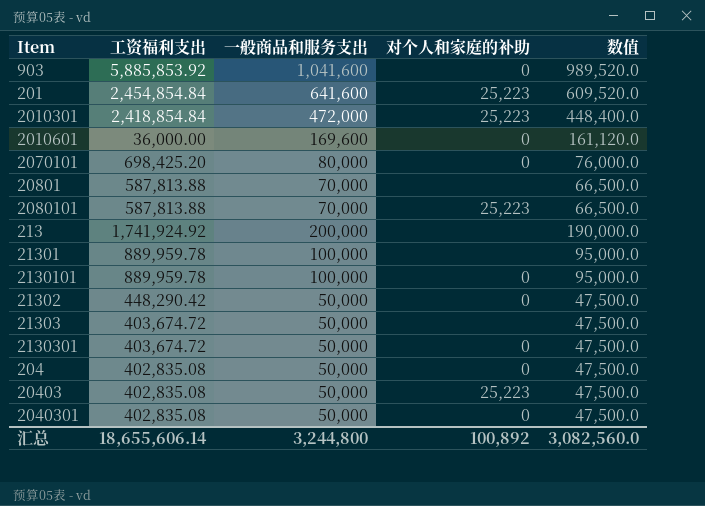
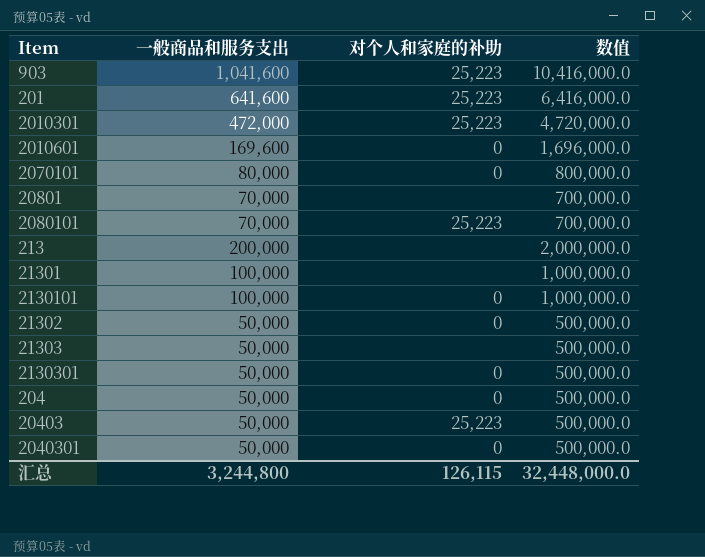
column 工资福利支出 | position: 2 -> none
column 数值 | formula: [一般商品和服务支出] * 0.95 -> [一般商品和服务支出] * 10
903 | 对个人和家庭的补助: 0 -> 25,223
汇总 | 对个人和家庭的补助: 100,892 -> 126,115
汇总 | 数值: 3,082,560.0 -> 32,448,000.0

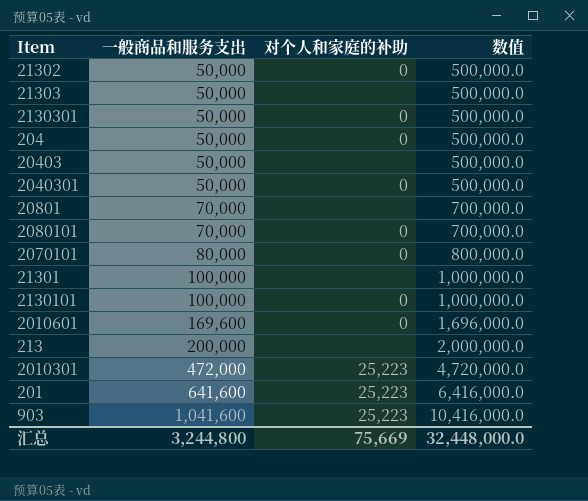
row order: none -> 一般商品和服务支出 ascending
20403 | 对个人和家庭的补助: 25,223 -> none
2080101 | 对个人和家庭的补助: 25,223 -> 0
汇总 | 对个人和家庭的补助: 126,115 -> 75,669

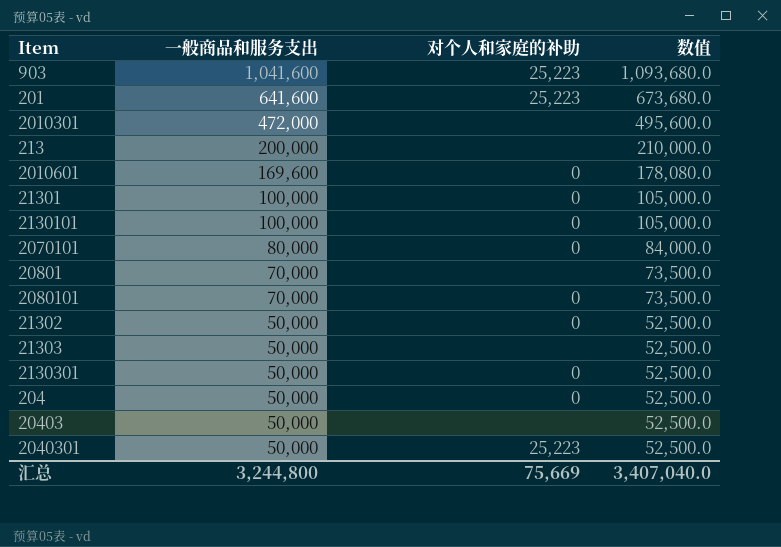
row order: 一般商品和服务支出 ascending -> 一般商品和服务支出 descending
column 数值 | formula: [一般商品和服务支出] * 10 -> [一般商品和服务支出] * 1.05
2010301 | 对个人和家庭的补助: 25,223 -> none
21301 | 对个人和家庭的补助: none -> 0
2040301 | 对个人和家庭的补助: 0 -> 25,223
汇总 | 数值: 32,448,000.0 -> 3,407,040.0

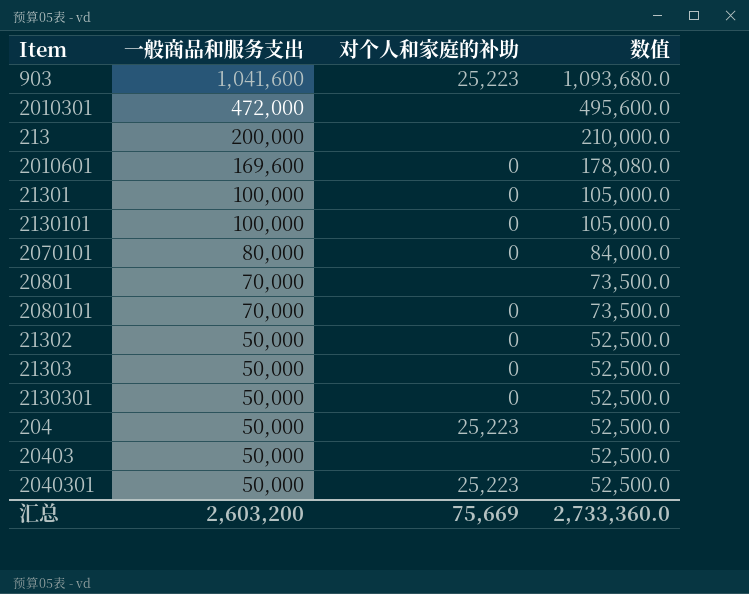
row 201: 641,600 | 25,223 | 673,680.0 -> none
21303 | 对个人和家庭的补助: none -> 0
204 | 对个人和家庭的补助: 0 -> 25,223
汇总 | 一般商品和服务支出: 3,244,800 -> 2,603,200
汇总 | 数值: 3,407,040.0 -> 2,733,360.0

